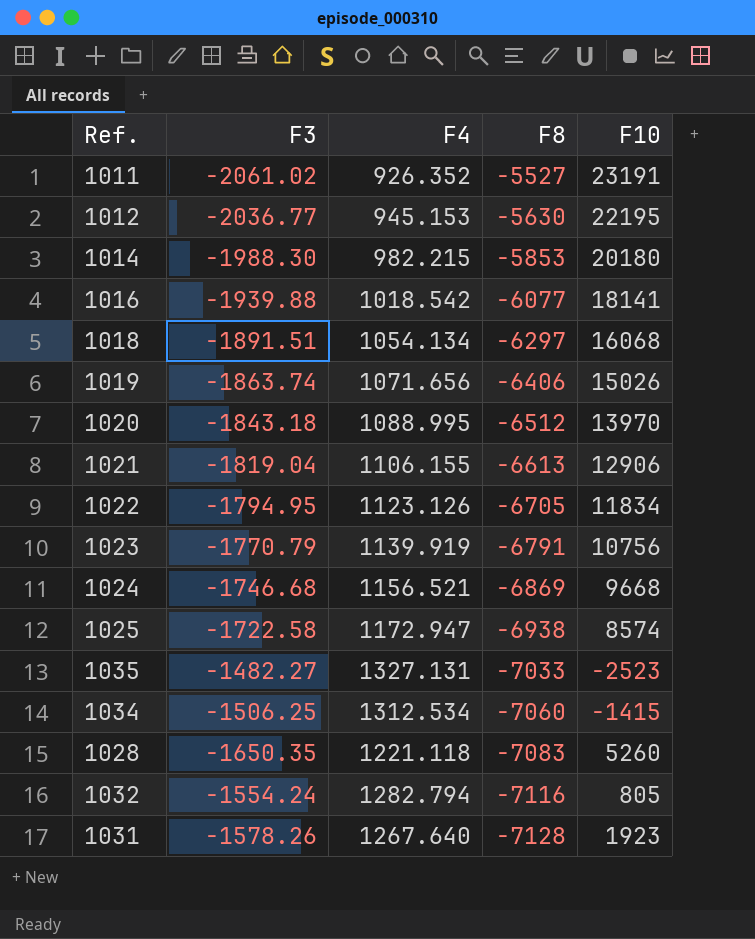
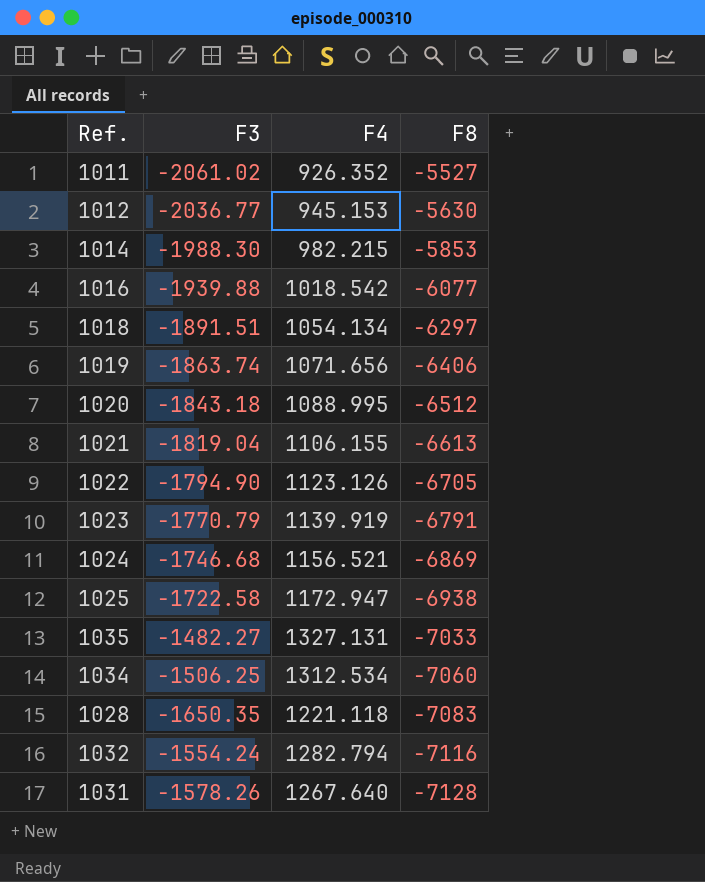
column F10 | position: 5 -> none
1022 | F3: -1794.95 -> -1794.90

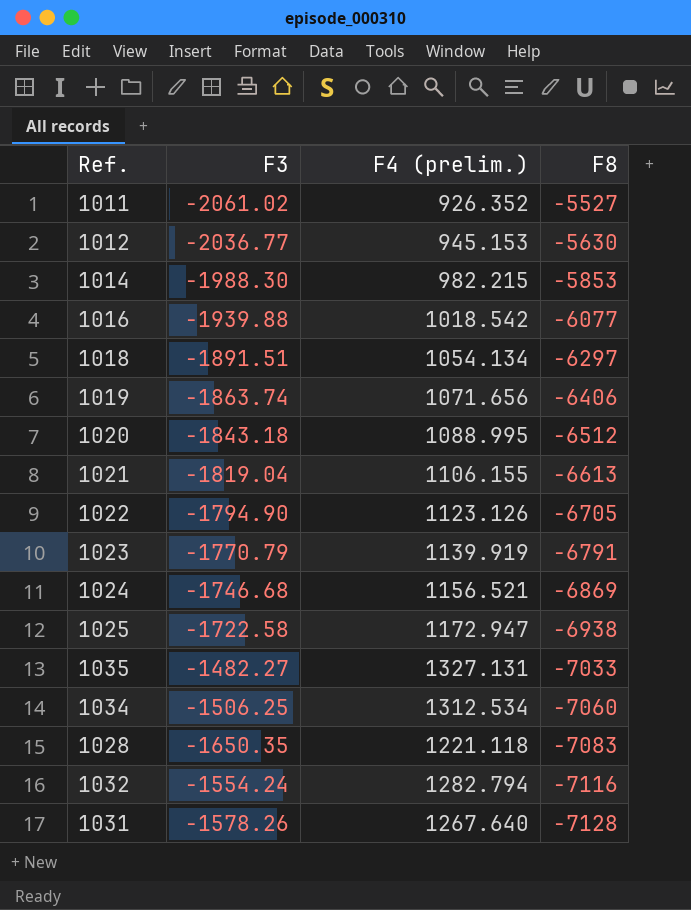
column name: F4 -> F4 (prelim.)

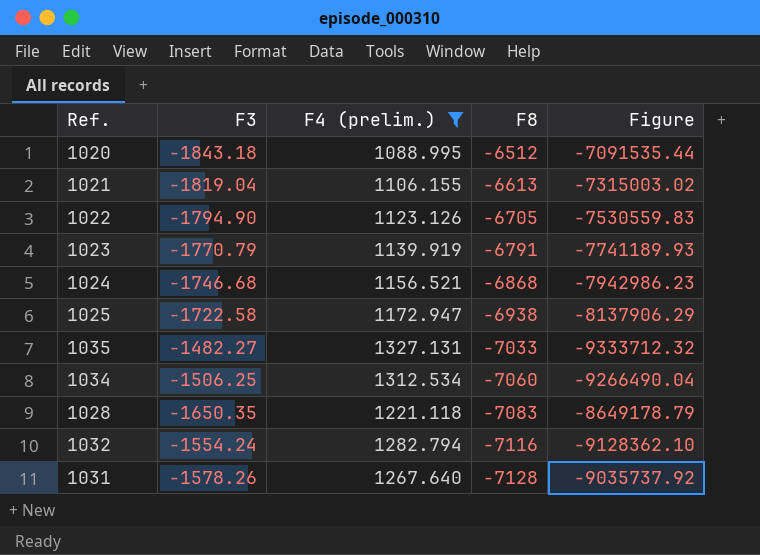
filter: none -> F4 (prelim.) >= 1088.995
column Figure | formula: none -> [F4 (prelim.)] * [F8]
1024 | F8: -6869 -> -6868

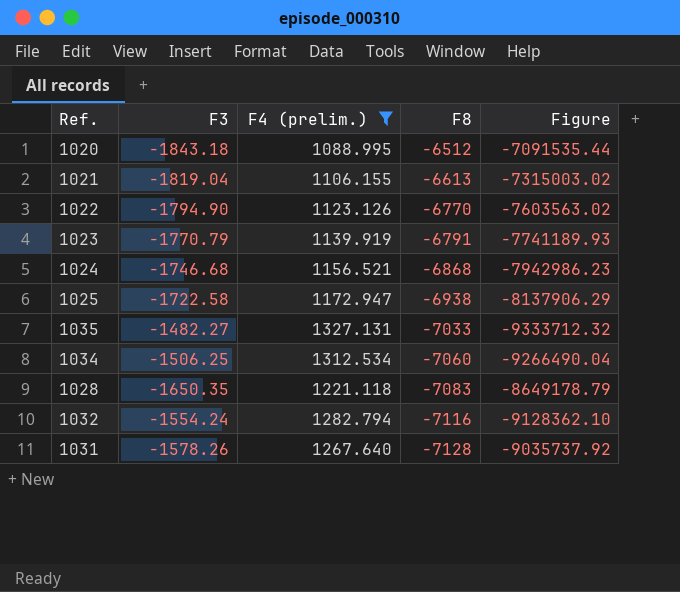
1022 | F8: -6705 -> -6770
1022 | Figure: -7530559.83 -> -7603563.02

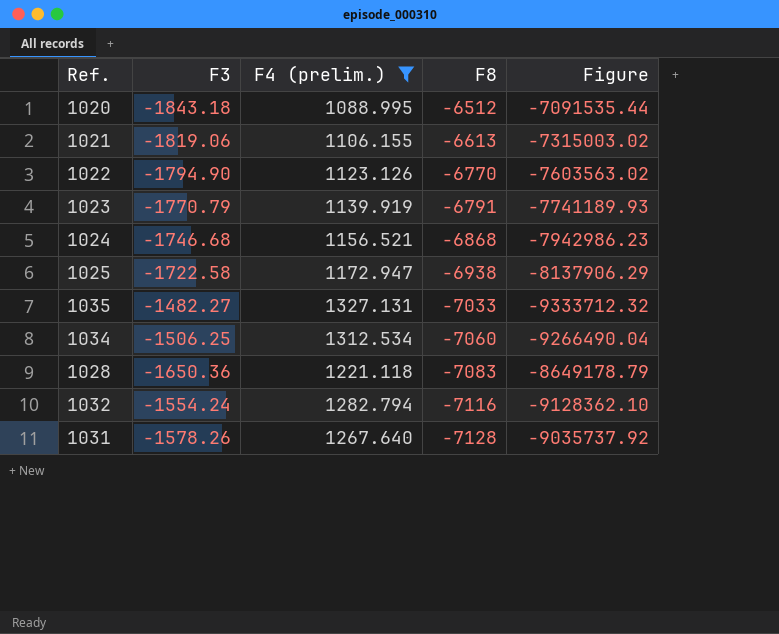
1021 | F3: -1819.04 -> -1819.06
1028 | F3: -1650.35 -> -1650.36

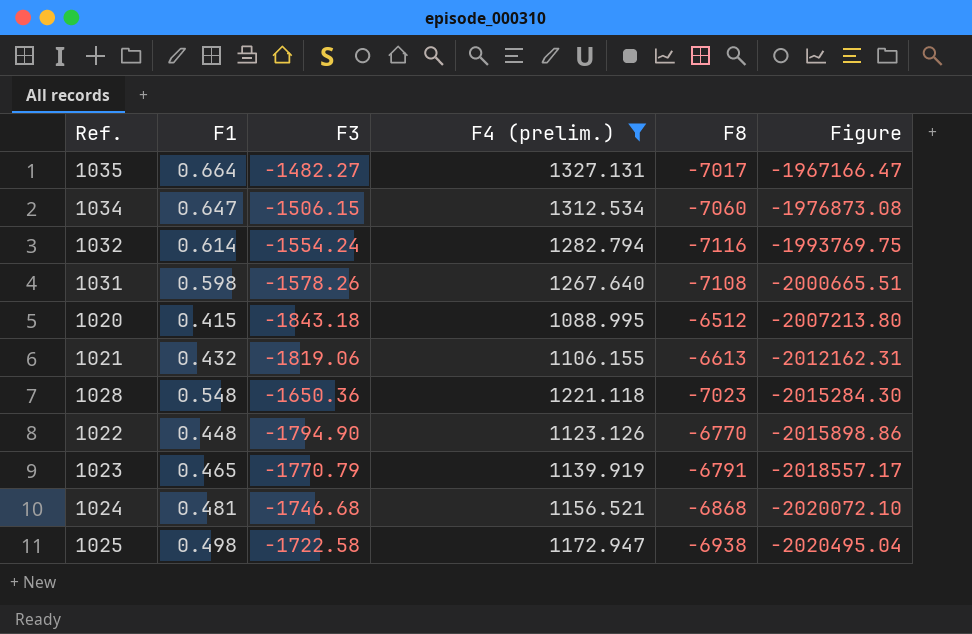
row order: F8 descending -> Figure descending
column F1 | position: none -> 2
column Figure | formula: [F4 (prelim.)] * [F8] -> [F3] * [F4 (prelim.)]
1035 | F8: -7033 -> -7017
1034 | F3: -1506.25 -> -1506.15
1031 | F8: -7128 -> -7108
1028 | F8: -7083 -> -7023

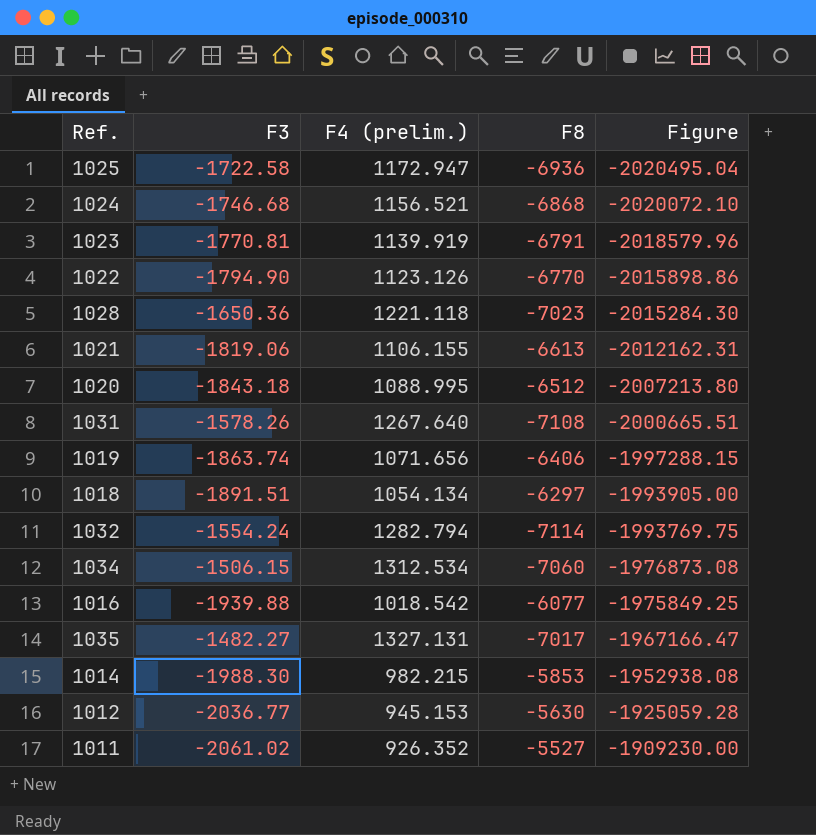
filter: F4 (prelim.) >= 1088.995 -> none
row order: Figure descending -> Figure ascending
column F1 | position: 2 -> none
1025 | F8: -6938 -> -6936
1023 | F3: -1770.79 -> -1770.81
1023 | Figure: -2018557.17 -> -2018579.96
1032 | F8: -7116 -> -7114

